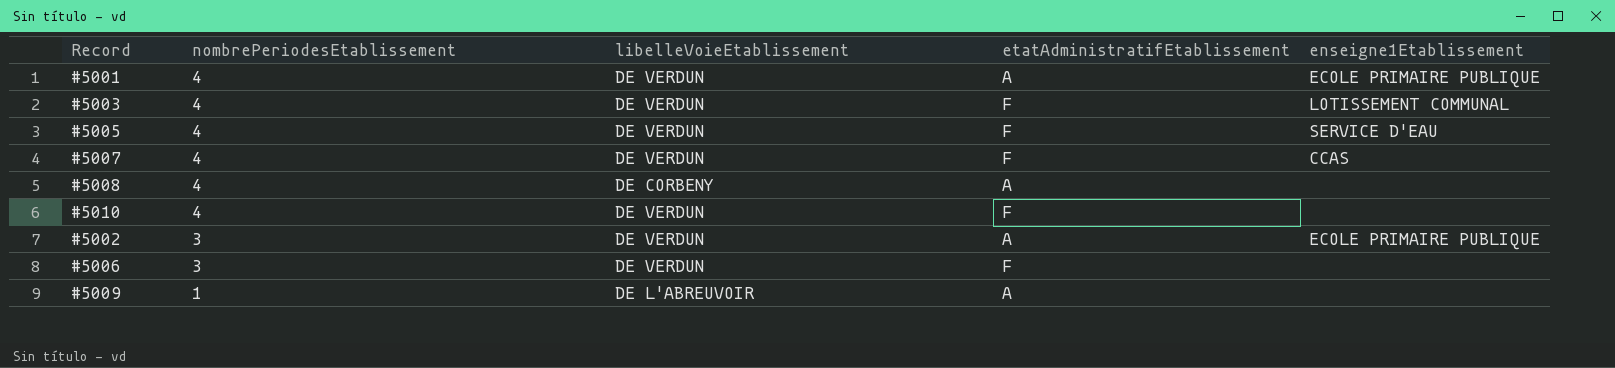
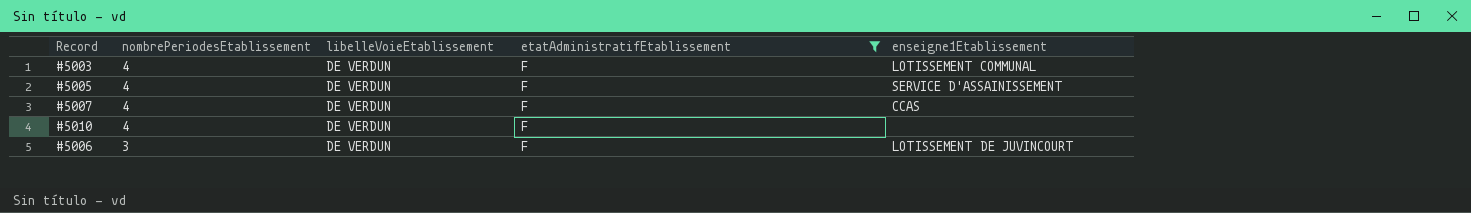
filter: none -> etatAdministratifEtablissement = F
#5005 | enseigne1Etablissement: SERVICE D'EAU -> SERVICE D'ASSAINISSEMENT
#5006 | enseigne1Etablissement: none -> LOTISSEMENT DE JUVINCOURT

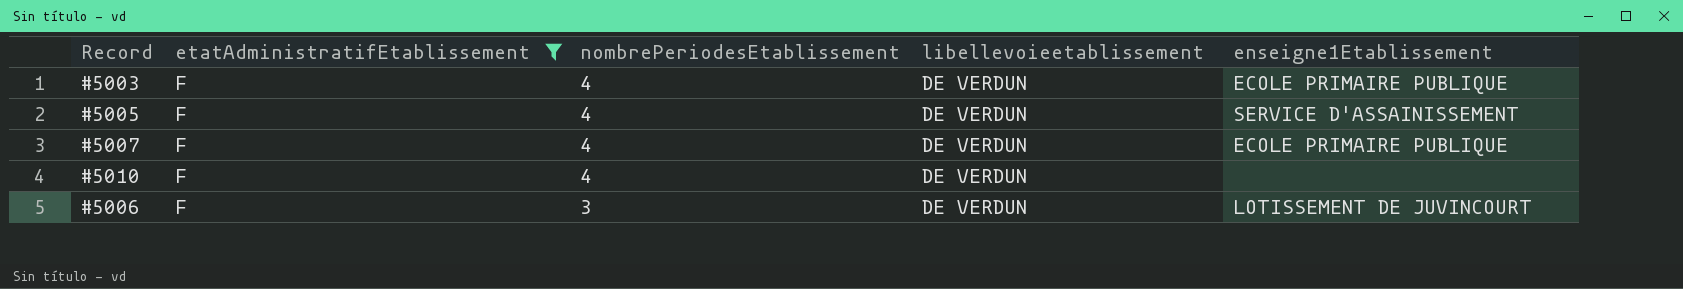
column etatAdministratifEtablissement | position: 4 -> 2
column name: libelleVoieEtablissement -> libellevoieetablissement
#5003 | enseigne1Etablissement: LOTISSEMENT COMMUNAL -> ECOLE PRIMAIRE PUBLIQUE
#5007 | enseigne1Etablissement: CCAS -> ECOLE PRIMAIRE PUBLIQUE

